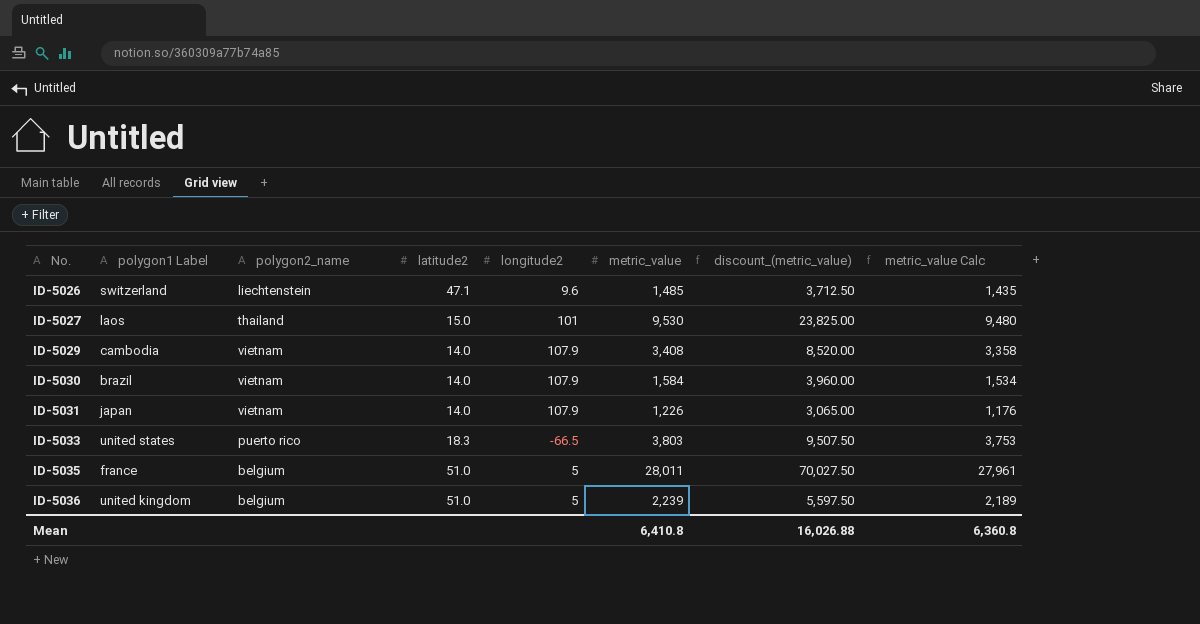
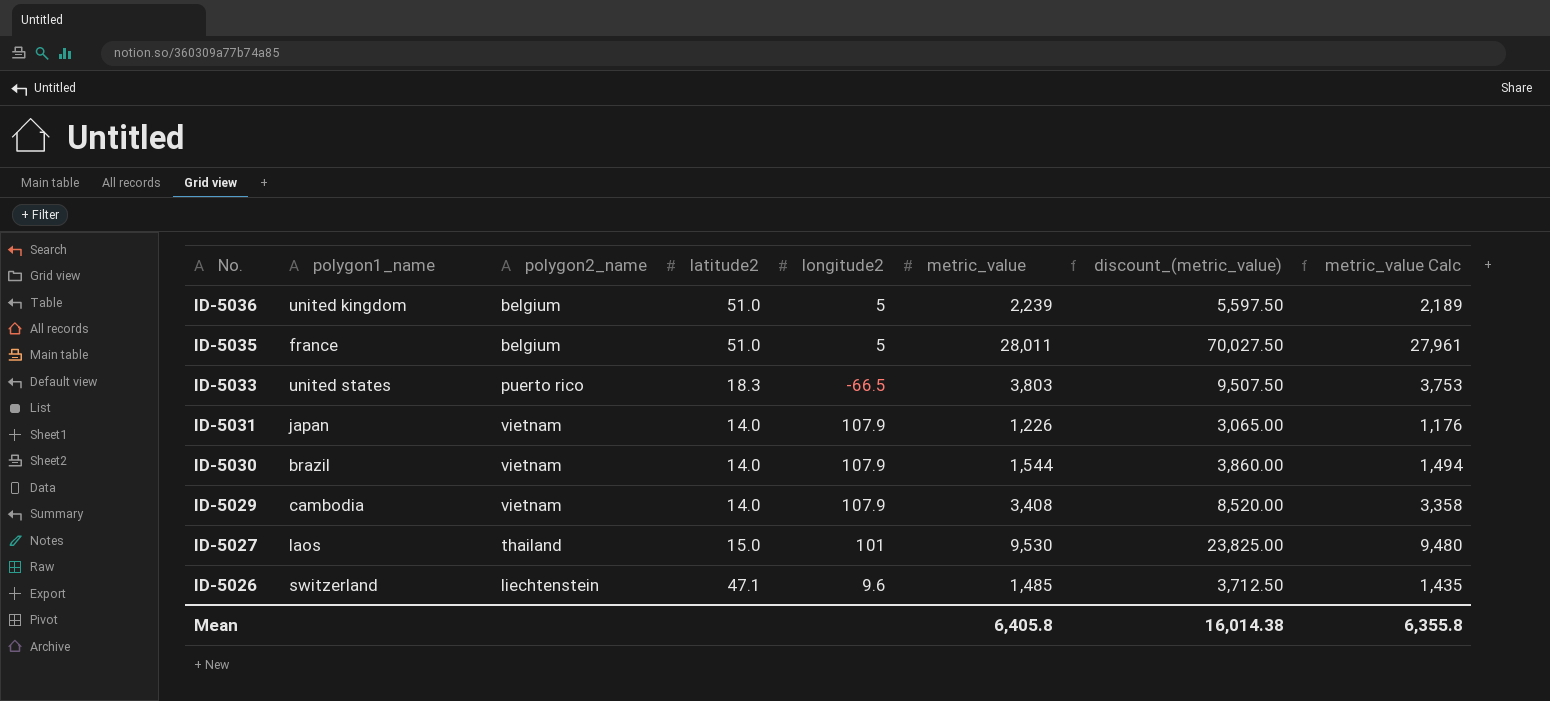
row order: No. ascending -> No. descending
column name: polygon1 Label -> polygon1_name
ID-5030 | metric_value: 1,584 -> 1,544
ID-5030 | discount_(metric_value): 3,960.00 -> 3,860.00
ID-5030 | metric_value Calc: 1,534 -> 1,494
Mean | metric_value: 6,410.8 -> 6,405.8
Mean | discount_(metric_value): 16,026.88 -> 16,014.38
Mean | metric_value Calc: 6,360.8 -> 6,355.8

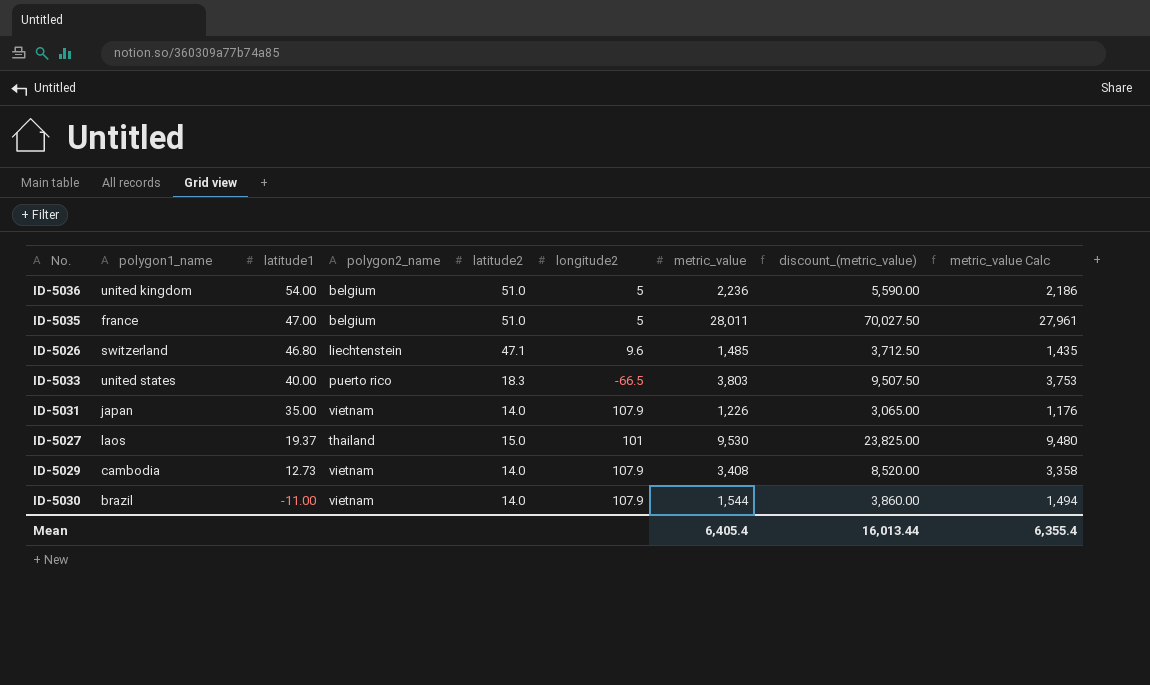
row order: No. descending -> latitude1 descending
column latitude1 | position: none -> 3
ID-5036 | metric_value: 2,239 -> 2,236
ID-5036 | discount_(metric_value): 5,597.50 -> 5,590.00
ID-5036 | metric_value Calc: 2,189 -> 2,186
Mean | metric_value: 6,405.8 -> 6,405.4
Mean | discount_(metric_value): 16,014.38 -> 16,013.44
Mean | metric_value Calc: 6,355.8 -> 6,355.4

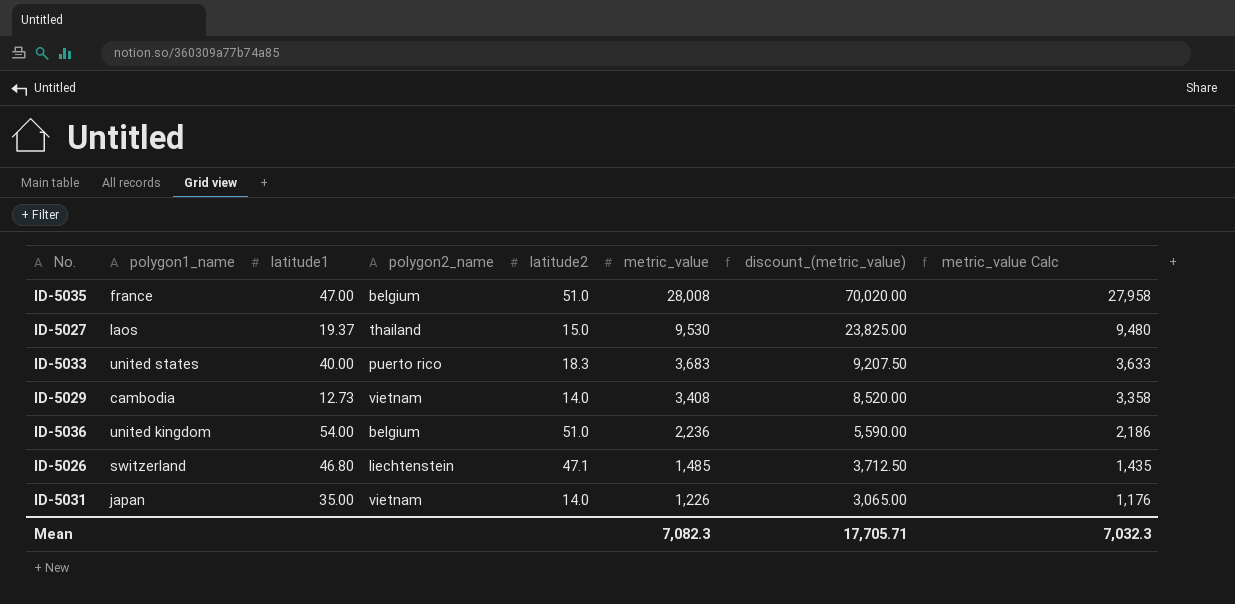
row order: latitude1 descending -> metric_value descending
column longitude2 | position: 6 -> none
row ID-5030: brazil | -11.00 | vietnam | 14.0 | 107.9 | 1,544 | 3,860.00 | 1,494 -> none
ID-5035 | metric_value: 28,011 -> 28,008
ID-5035 | discount_(metric_value): 70,027.50 -> 70,020.00
ID-5035 | metric_value Calc: 27,961 -> 27,958
ID-5033 | metric_value: 3,803 -> 3,683
ID-5033 | discount_(metric_value): 9,507.50 -> 9,207.50
ID-5033 | metric_value Calc: 3,753 -> 3,633
Mean | metric_value: 6,405.4 -> 7,082.3
Mean | discount_(metric_value): 16,013.44 -> 17,705.71
Mean | metric_value Calc: 6,355.4 -> 7,032.3

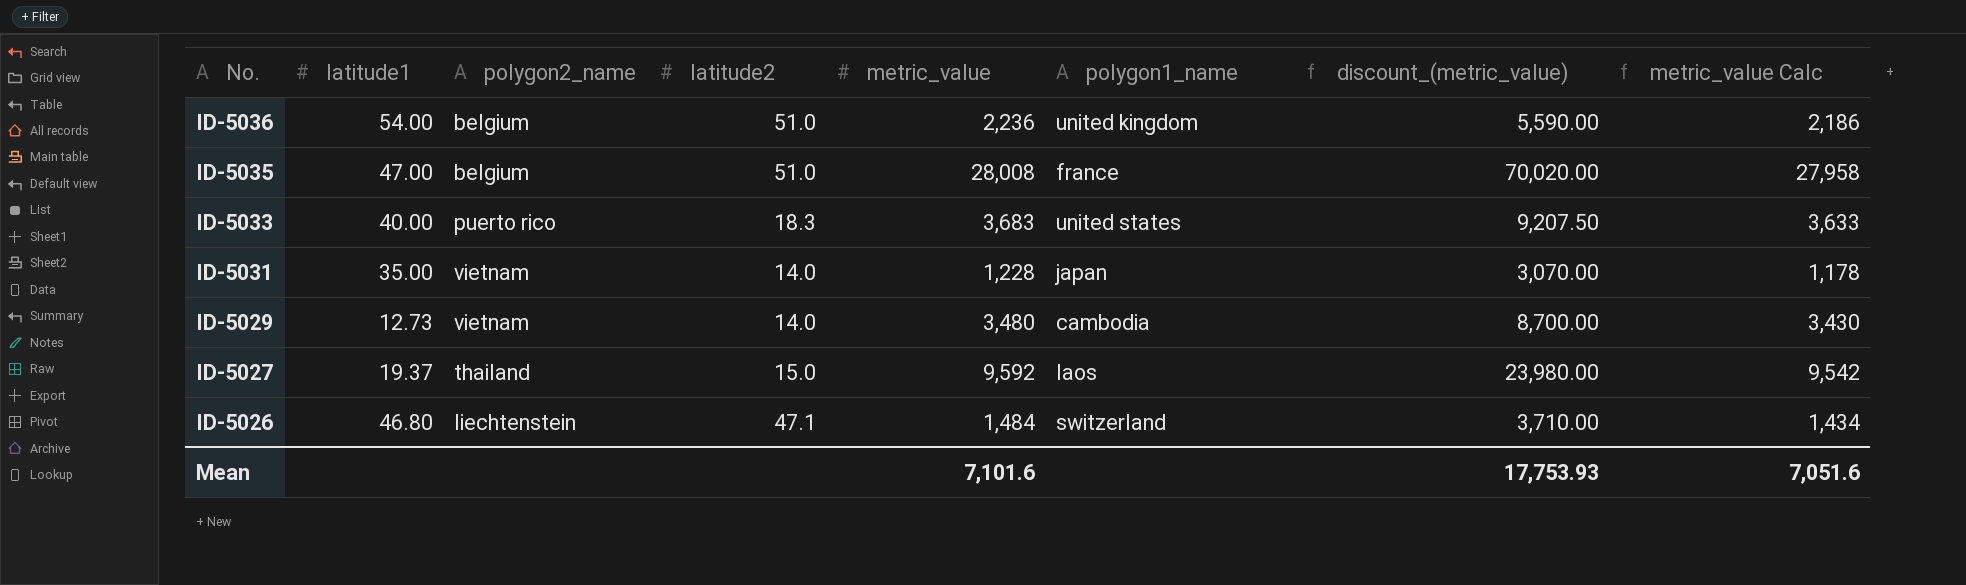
row order: metric_value descending -> No. descending
column polygon1_name | position: 2 -> 6
ID-5031 | metric_value: 1,226 -> 1,228
ID-5031 | discount_(metric_value): 3,065.00 -> 3,070.00
ID-5031 | metric_value Calc: 1,176 -> 1,178
ID-5029 | metric_value: 3,408 -> 3,480
ID-5029 | discount_(metric_value): 8,520.00 -> 8,700.00
ID-5029 | metric_value Calc: 3,358 -> 3,430
ID-5027 | metric_value: 9,530 -> 9,592
ID-5027 | discount_(metric_value): 23,825.00 -> 23,980.00
ID-5027 | metric_value Calc: 9,480 -> 9,542
ID-5026 | metric_value: 1,485 -> 1,484
ID-5026 | discount_(metric_value): 3,712.50 -> 3,710.00
ID-5026 | metric_value Calc: 1,435 -> 1,434
Mean | metric_value: 7,082.3 -> 7,101.6
Mean | discount_(metric_value): 17,705.71 -> 17,753.93
Mean | metric_value Calc: 7,032.3 -> 7,051.6

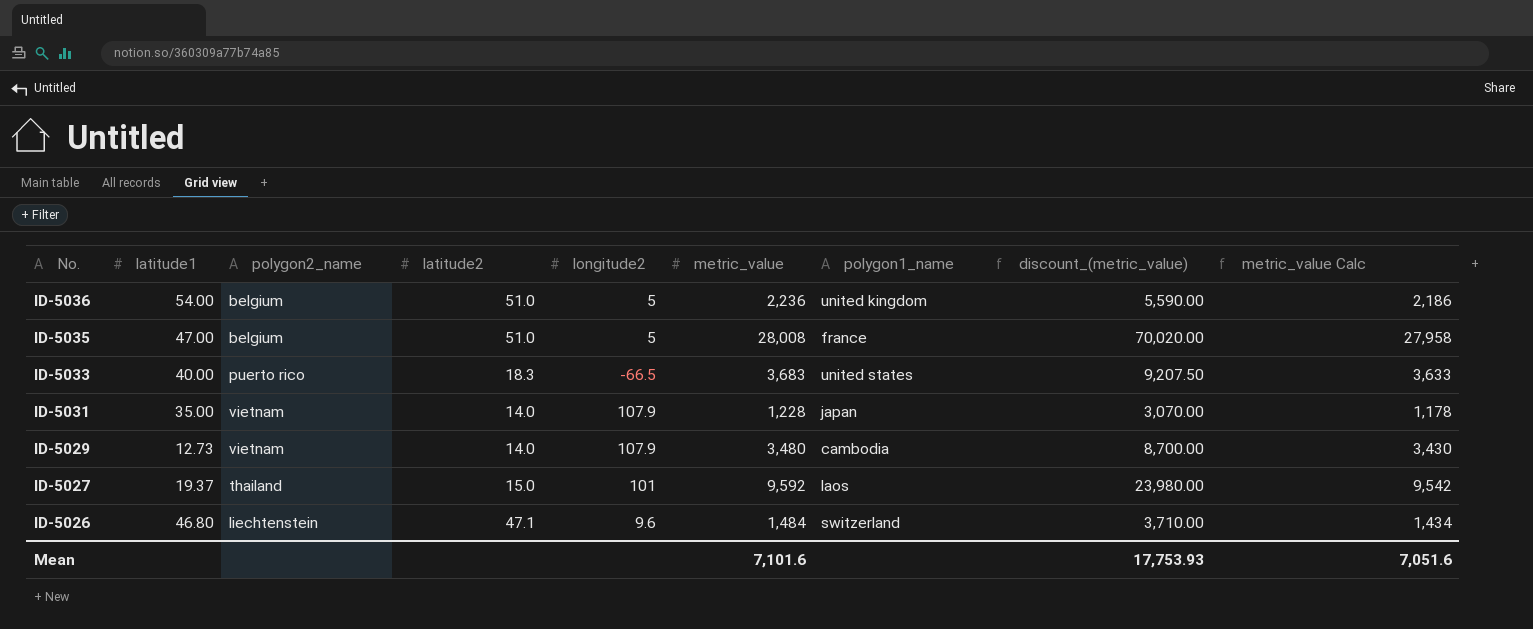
column longitude2 | position: none -> 5

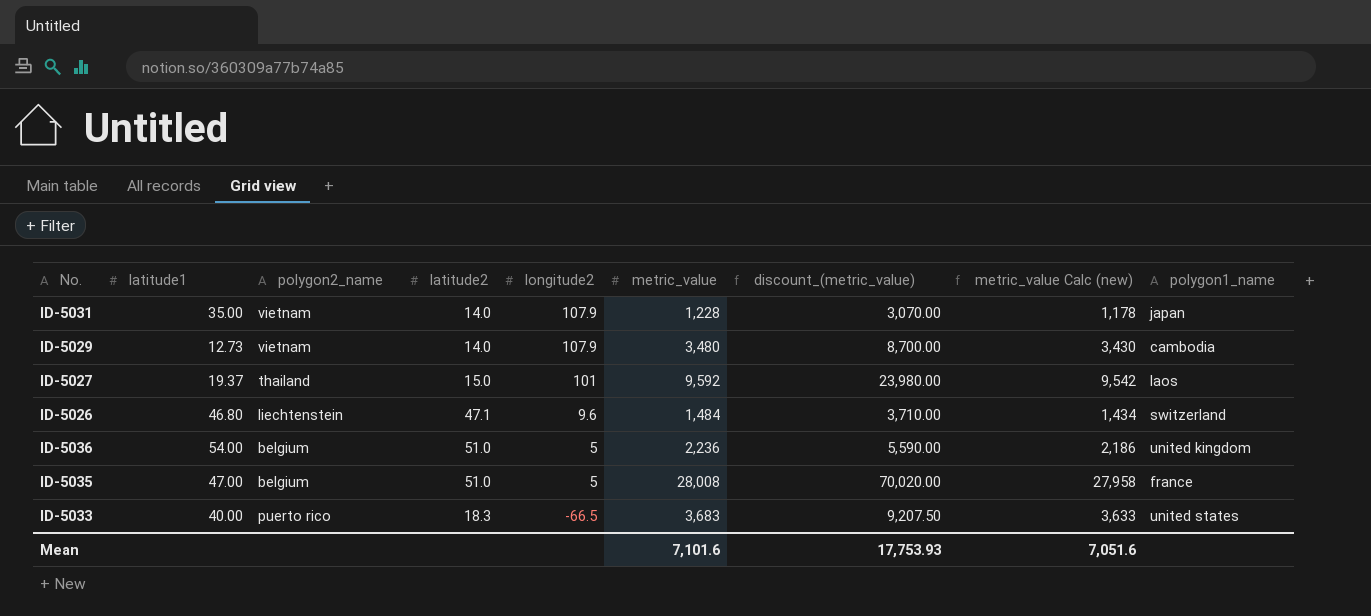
row order: No. descending -> longitude2 descending
column name: metric_value Calc -> metric_value Calc (new)
column polygon1_name | position: 7 -> 9

